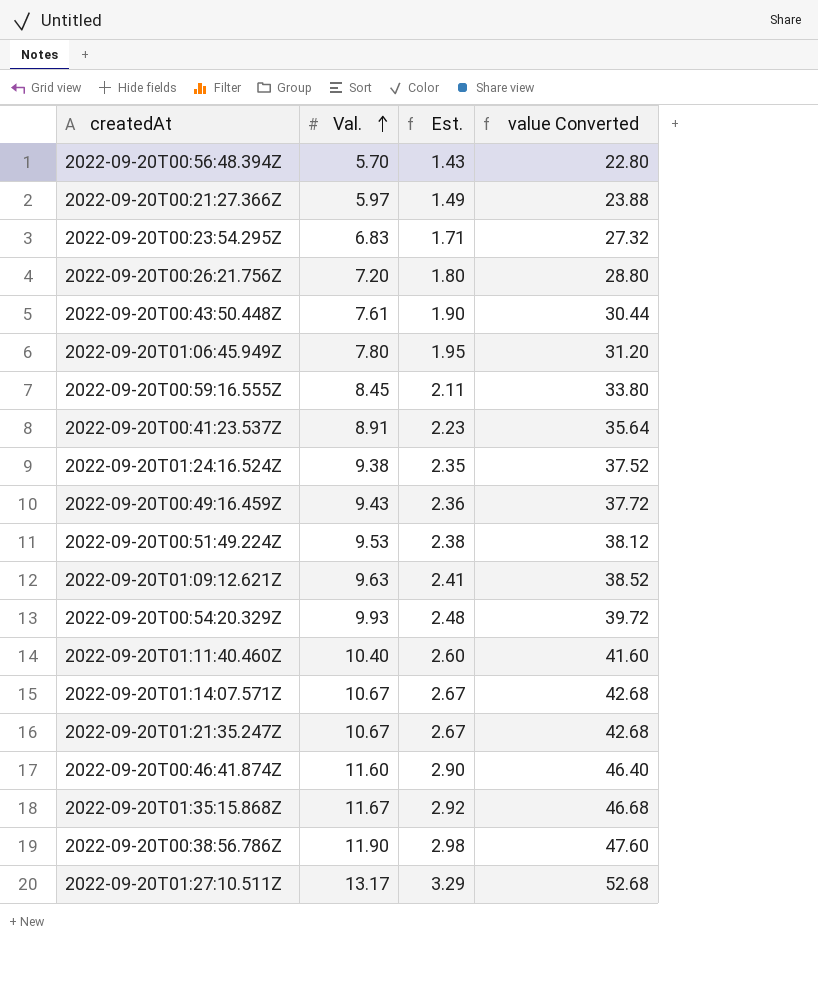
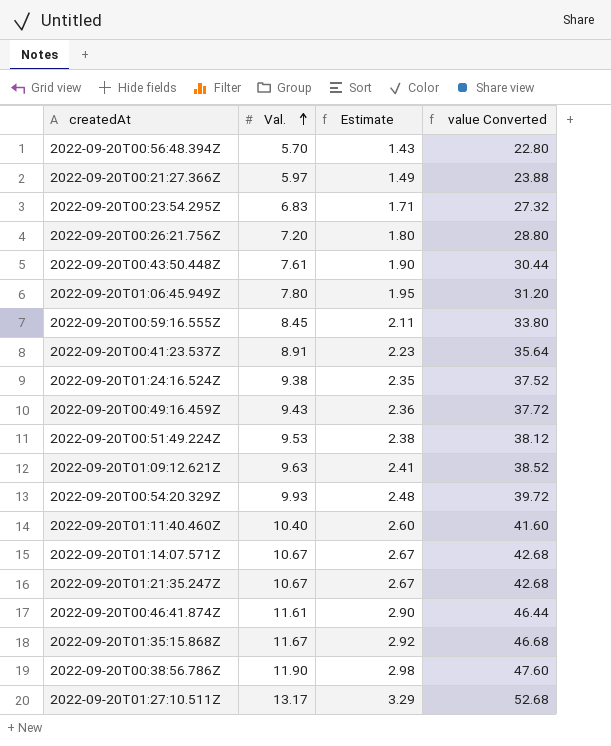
column name: Est. -> Estimate
2022-09-20T00:46:41.874Z | Val.: 11.60 -> 11.61
2022-09-20T00:46:41.874Z | value Converted: 46.40 -> 46.44

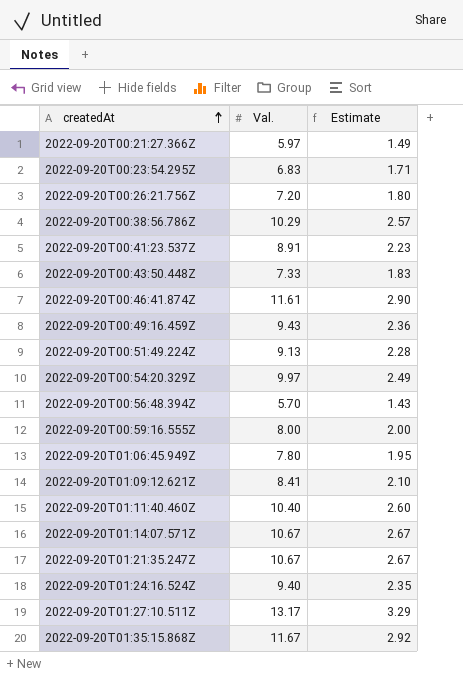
row order: Val. ascending -> createdAt ascending
column value Converted | formula: [Val.] * 4 -> none
2022-09-20T00:38:56.786Z | Val.: 11.90 -> 10.29
2022-09-20T00:38:56.786Z | Estimate: 2.98 -> 2.57
2022-09-20T00:43:50.448Z | Val.: 7.61 -> 7.33
2022-09-20T00:43:50.448Z | Estimate: 1.90 -> 1.83
2022-09-20T00:51:49.224Z | Val.: 9.53 -> 9.13
2022-09-20T00:51:49.224Z | Estimate: 2.38 -> 2.28
2022-09-20T00:54:20.329Z | Val.: 9.93 -> 9.97
2022-09-20T00:54:20.329Z | Estimate: 2.48 -> 2.49
2022-09-20T00:59:16.555Z | Val.: 8.45 -> 8.00
2022-09-20T00:59:16.555Z | Estimate: 2.11 -> 2.00
2022-09-20T01:09:12.621Z | Val.: 9.63 -> 8.41
2022-09-20T01:09:12.621Z | Estimate: 2.41 -> 2.10
2022-09-20T01:24:16.524Z | Val.: 9.38 -> 9.40

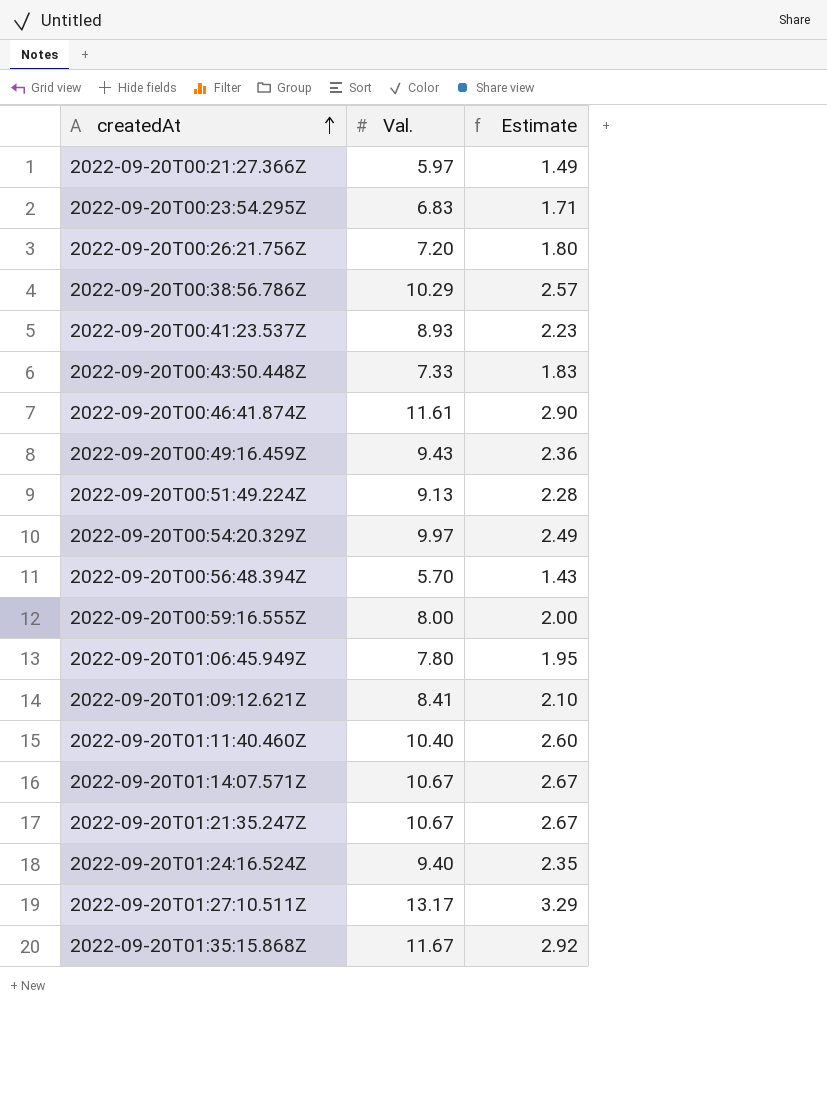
2022-09-20T00:41:23.537Z | Val.: 8.91 -> 8.93

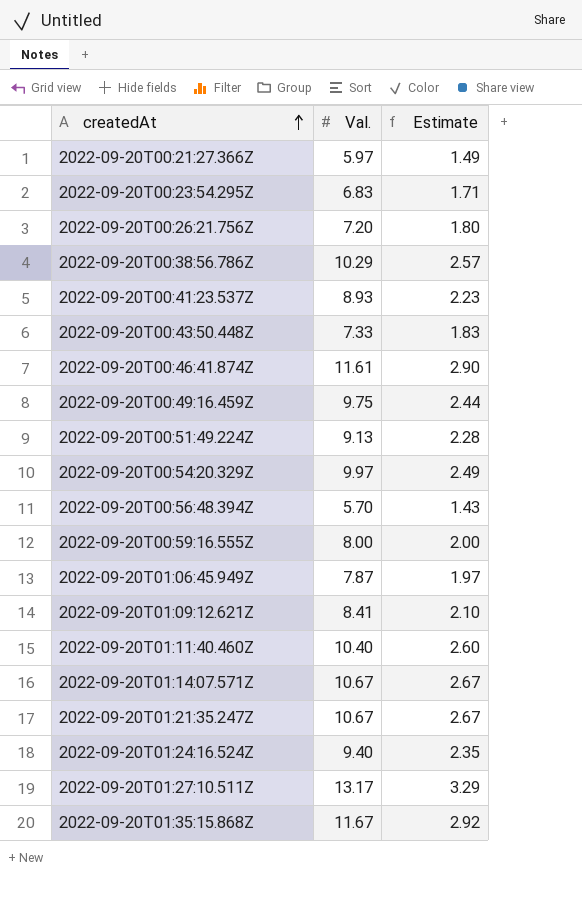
2022-09-20T00:49:16.459Z | Val.: 9.43 -> 9.75
2022-09-20T00:49:16.459Z | Estimate: 2.36 -> 2.44
2022-09-20T01:06:45.949Z | Val.: 7.80 -> 7.87
2022-09-20T01:06:45.949Z | Estimate: 1.95 -> 1.97

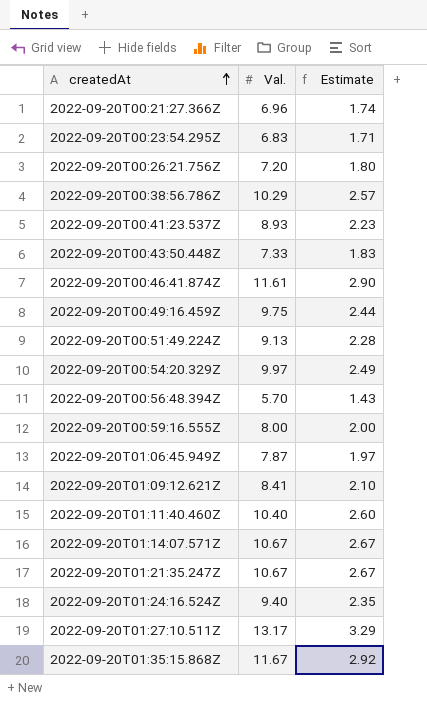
2022-09-20T00:21:27.366Z | Val.: 5.97 -> 6.96
2022-09-20T00:21:27.366Z | Estimate: 1.49 -> 1.74

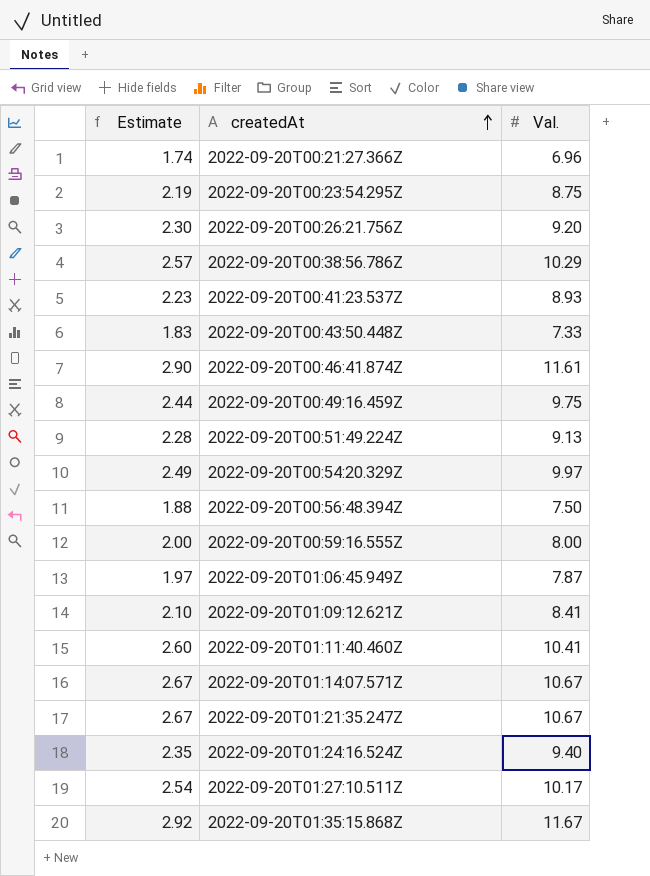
column Estimate | position: 3 -> 1
2022-09-20T00:23:54.295Z | Estimate: 1.71 -> 2.19
2022-09-20T00:23:54.295Z | Val.: 6.83 -> 8.75
2022-09-20T00:26:21.756Z | Estimate: 1.80 -> 2.30
2022-09-20T00:26:21.756Z | Val.: 7.20 -> 9.20
2022-09-20T00:56:48.394Z | Estimate: 1.43 -> 1.88
2022-09-20T00:56:48.394Z | Val.: 5.70 -> 7.50
2022-09-20T01:11:40.460Z | Val.: 10.40 -> 10.41
2022-09-20T01:27:10.511Z | Estimate: 3.29 -> 2.54
2022-09-20T01:27:10.511Z | Val.: 13.17 -> 10.17

